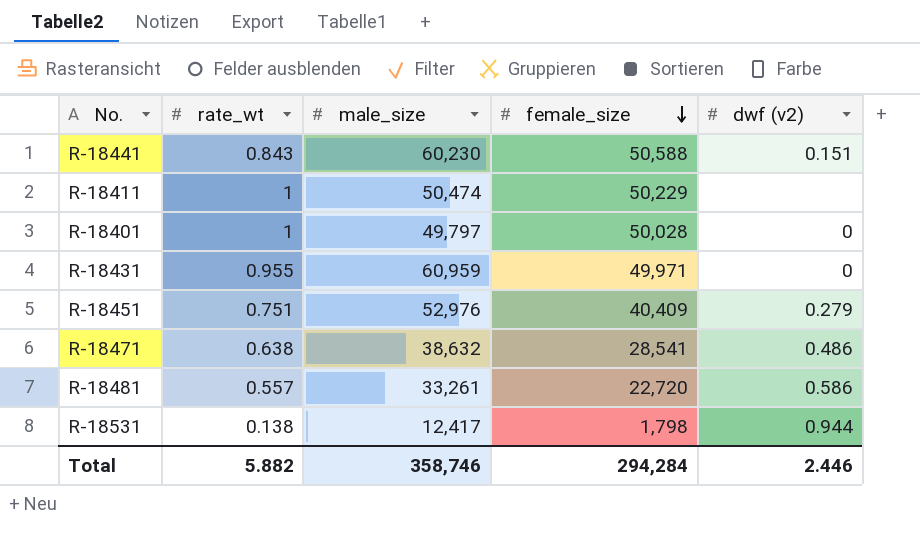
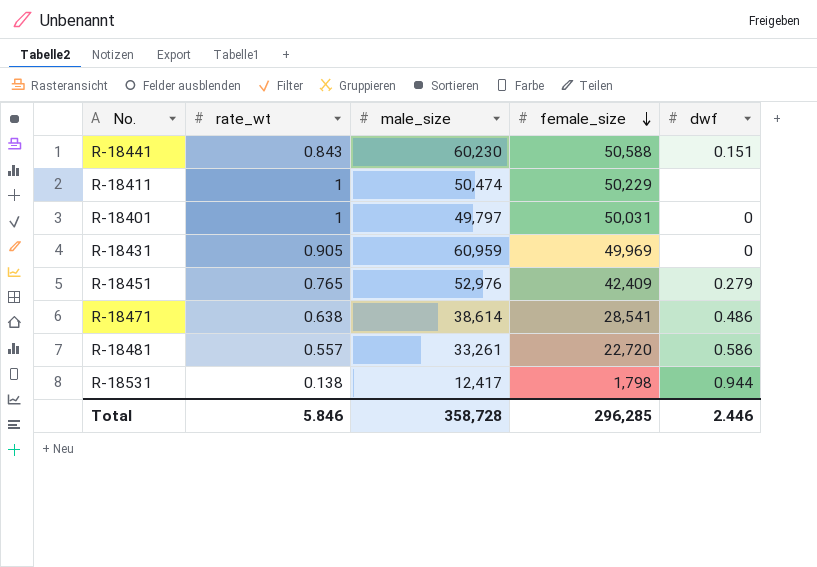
column name: dwf (v2) -> dwf
R-18401 | female_size: 50,028 -> 50,031
R-18431 | rate_wt: 0.955 -> 0.905
R-18431 | female_size: 49,971 -> 49,969
R-18451 | rate_wt: 0.751 -> 0.765
R-18451 | female_size: 40,409 -> 42,409
R-18471 | male_size: 38,632 -> 38,614
Total | rate_wt: 5.882 -> 5.846
Total | male_size: 358,746 -> 358,728
Total | female_size: 294,284 -> 296,285

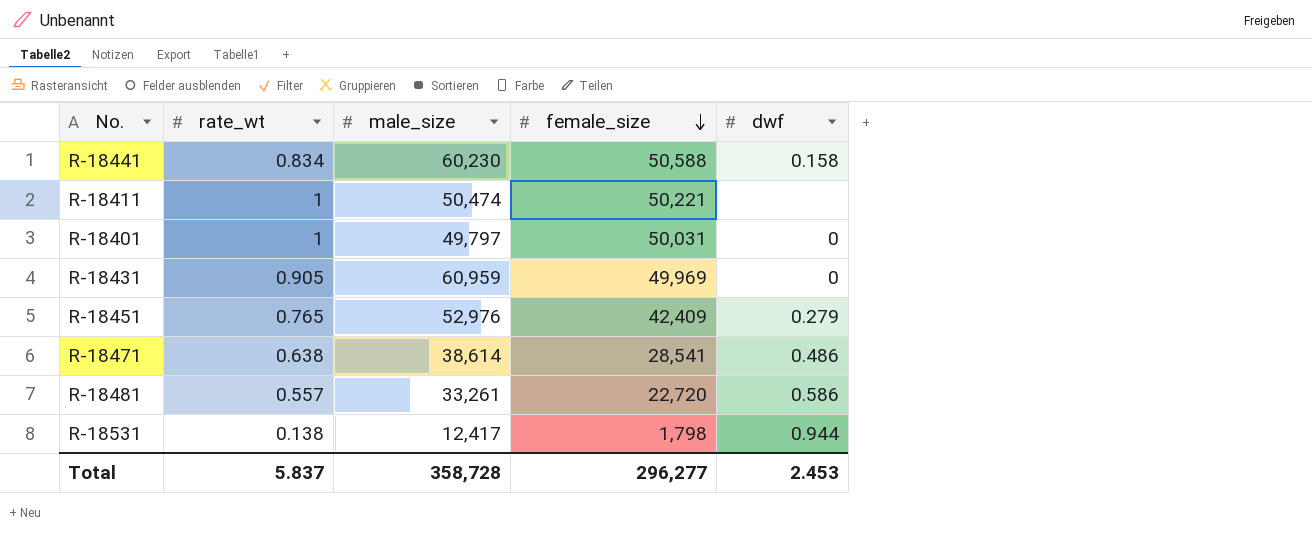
R-18441 | rate_wt: 0.843 -> 0.834
R-18441 | dwf: 0.151 -> 0.158
R-18411 | female_size: 50,229 -> 50,221
Total | rate_wt: 5.846 -> 5.837
Total | female_size: 296,285 -> 296,277
Total | dwf: 2.446 -> 2.453

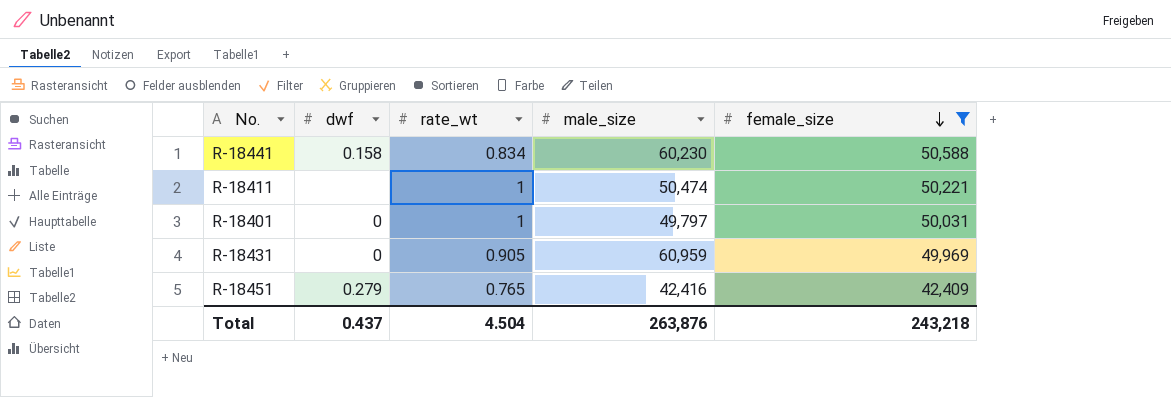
filter: none -> female_size >= 42,409
column dwf | position: 5 -> 2
R-18451 | male_size: 52,976 -> 42,416
Total | dwf: 2.453 -> 0.437
Total | rate_wt: 5.837 -> 4.504
Total | male_size: 358,728 -> 263,876
Total | female_size: 296,277 -> 243,218

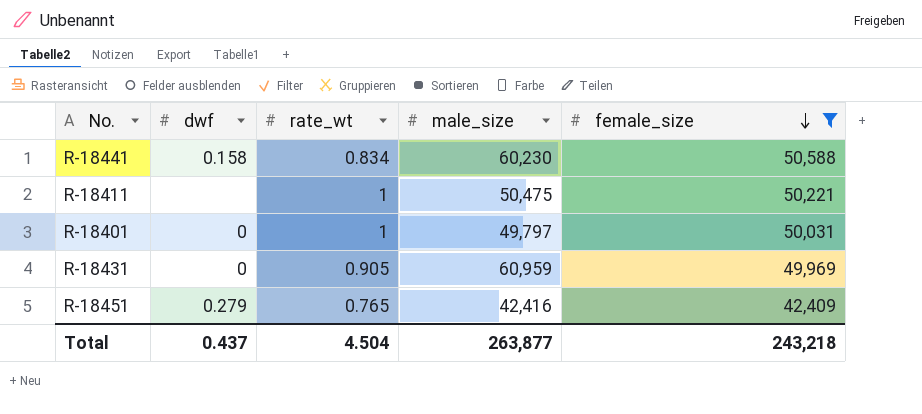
R-18411 | male_size: 50,474 -> 50,475
Total | male_size: 263,876 -> 263,877

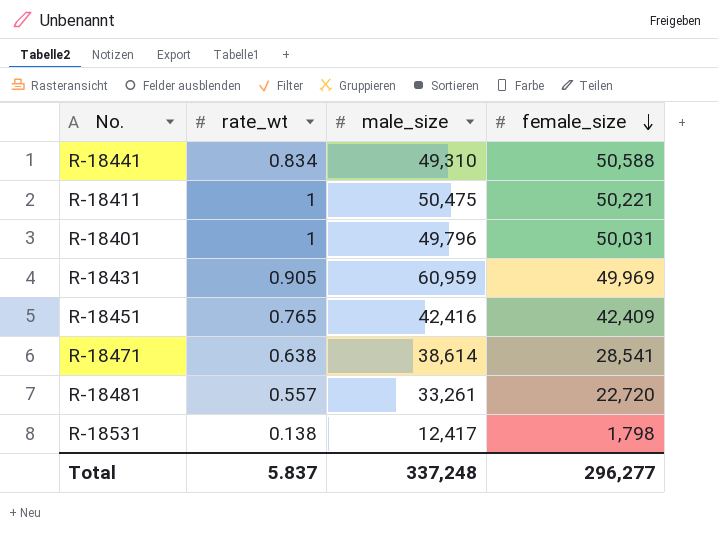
filter: female_size >= 42,409 -> none
column dwf | position: 2 -> none
R-18441 | male_size: 60,230 -> 49,310
R-18401 | male_size: 49,797 -> 49,796
Total | rate_wt: 4.504 -> 5.837
Total | male_size: 263,877 -> 337,248
Total | female_size: 243,218 -> 296,277

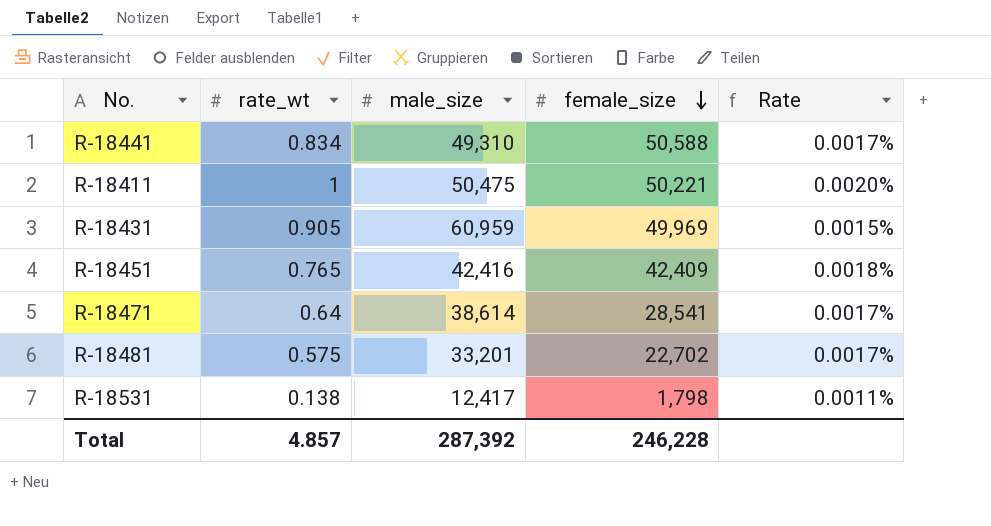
column Rate | formula: none -> [rate_wt] / [male_size]
row R-18401: 1 | 49,796 | 50,031 -> none
R-18471 | rate_wt: 0.638 -> 0.64
R-18481 | rate_wt: 0.557 -> 0.575
R-18481 | male_size: 33,261 -> 33,201
R-18481 | female_size: 22,720 -> 22,702
Total | rate_wt: 5.837 -> 4.857
Total | male_size: 337,248 -> 287,392
Total | female_size: 296,277 -> 246,228

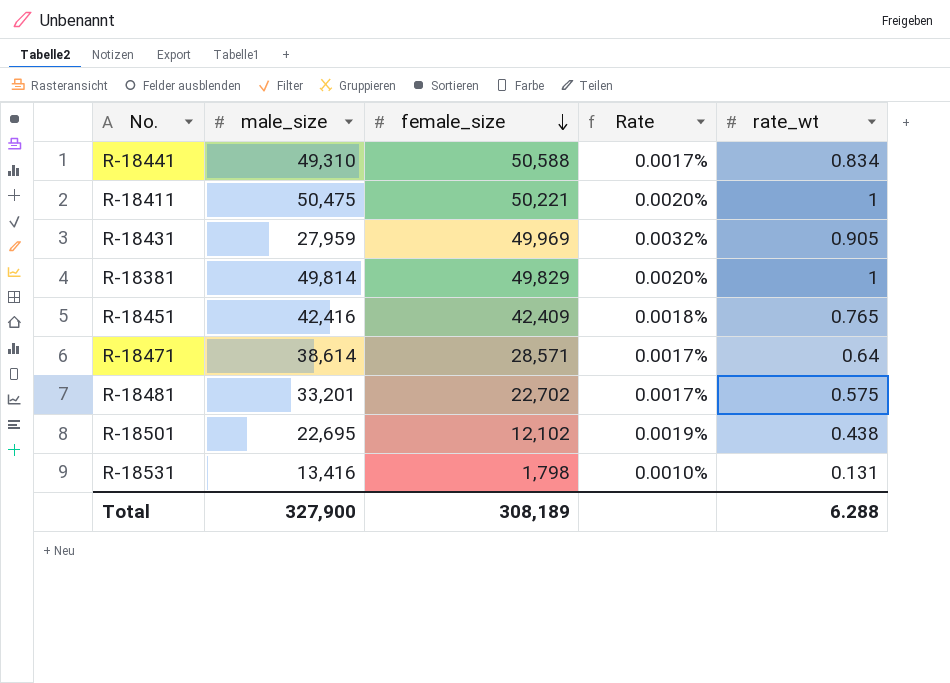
column rate_wt | position: 2 -> 5
R-18431 | male_size: 60,959 -> 27,959
R-18431 | Rate: 0.0015% -> 0.0032%
row R-18381: none -> 49,814 | 49,829 | 0.0020% | 1
R-18471 | female_size: 28,541 -> 28,571
row R-18501: none -> 22,695 | 12,102 | 0.0019% | 0.438
R-18531 | male_size: 12,417 -> 13,416
R-18531 | Rate: 0.0011% -> 0.0010%
R-18531 | rate_wt: 0.138 -> 0.131
Total | male_size: 287,392 -> 327,900
Total | female_size: 246,228 -> 308,189
Total | rate_wt: 4.857 -> 6.288

